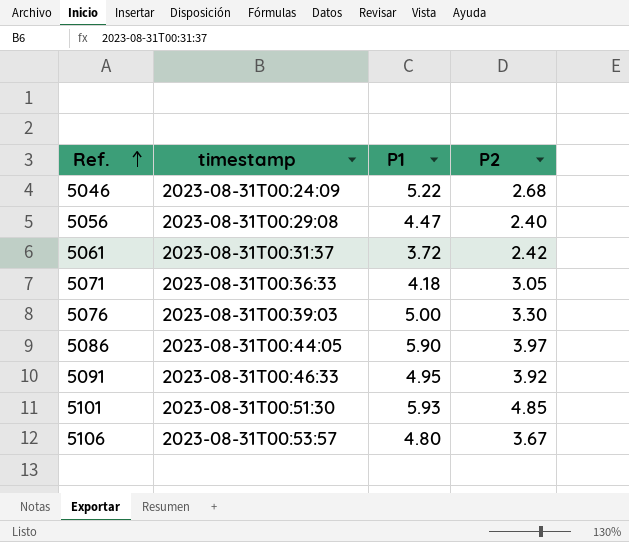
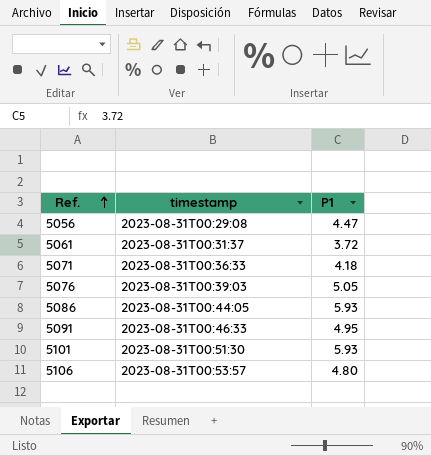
column P2 | position: 4 -> none
row 5046: 2023-08-31T00:24:09 | 5.22 | 2.68 -> none
5076 | P1: 5.00 -> 5.05
5086 | P1: 5.90 -> 5.93

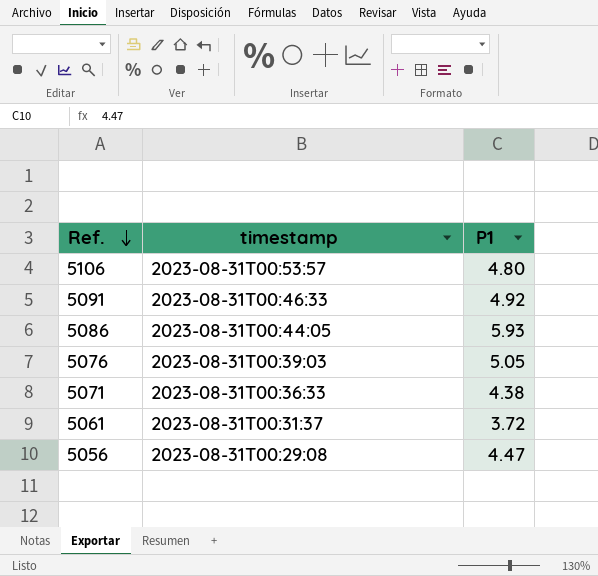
row order: Ref. ascending -> Ref. descending
row 5101: 2023-08-31T00:51:30 | 5.93 -> none
5091 | P1: 4.95 -> 4.92
5071 | P1: 4.18 -> 4.38

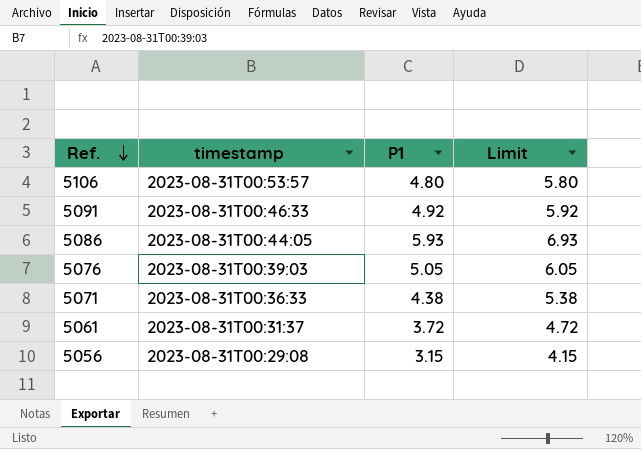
column Limit | formula: none -> [P1] + 1
5056 | P1: 4.47 -> 3.15

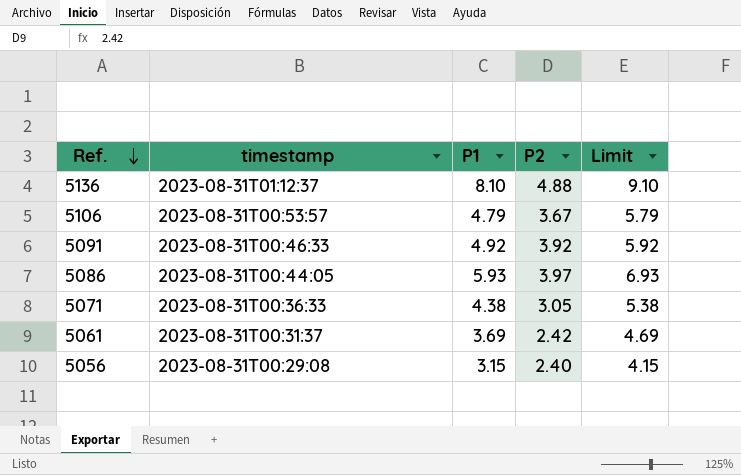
column P2 | position: none -> 4
row 5076: 2023-08-31T00:39:03 | 5.05 | 6.05 -> none
row 5136: none -> 2023-08-31T01:12:37 | 8.10 | 4.88 | 9.10
5106 | P1: 4.80 -> 4.79
5106 | Limit: 5.80 -> 5.79
5061 | P1: 3.72 -> 3.69
5061 | Limit: 4.72 -> 4.69

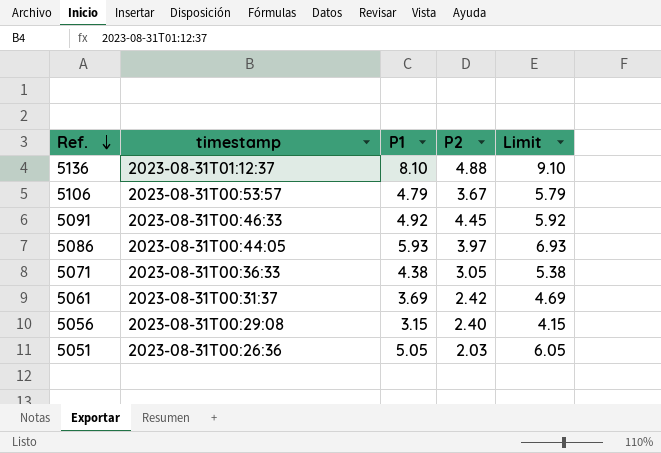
5091 | P2: 3.92 -> 4.45
row 5051: none -> 2023-08-31T00:26:36 | 5.05 | 2.03 | 6.05

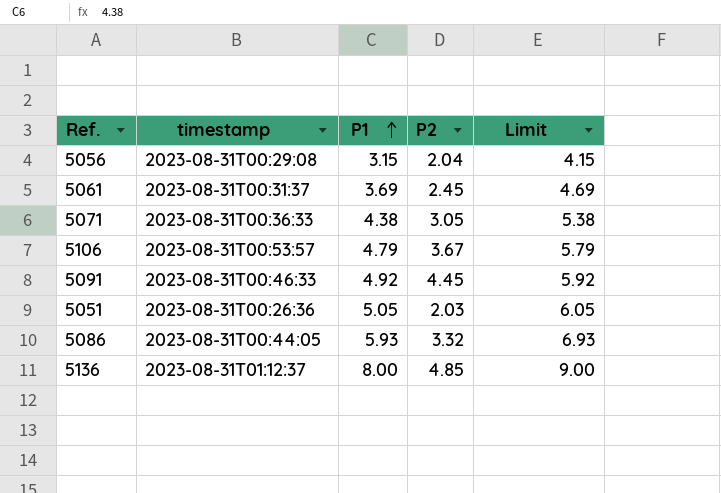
row order: Ref. descending -> P1 ascending
5056 | P2: 2.40 -> 2.04
5061 | P2: 2.42 -> 2.45
5086 | P2: 3.97 -> 3.32
5136 | P1: 8.10 -> 8.00
5136 | P2: 4.88 -> 4.85
5136 | Limit: 9.10 -> 9.00

